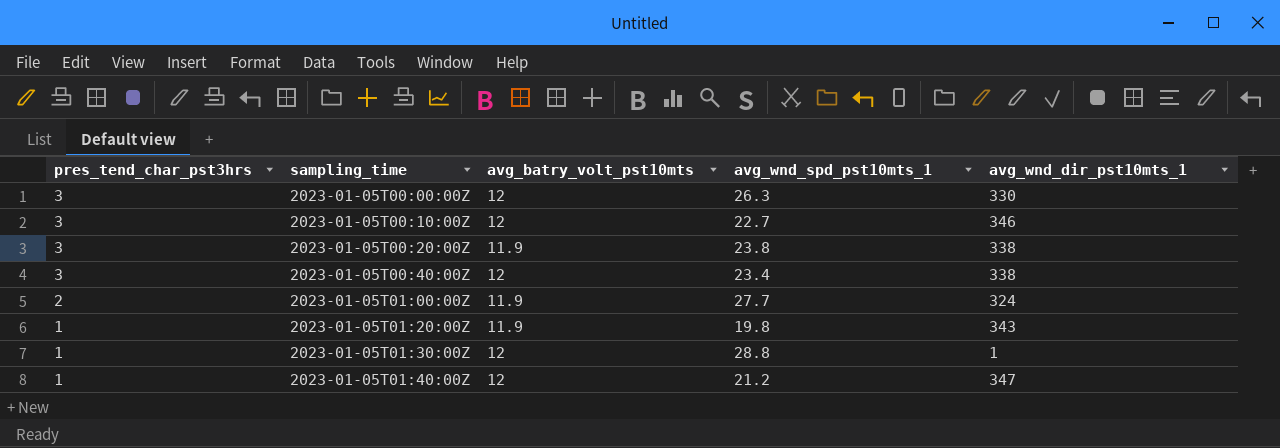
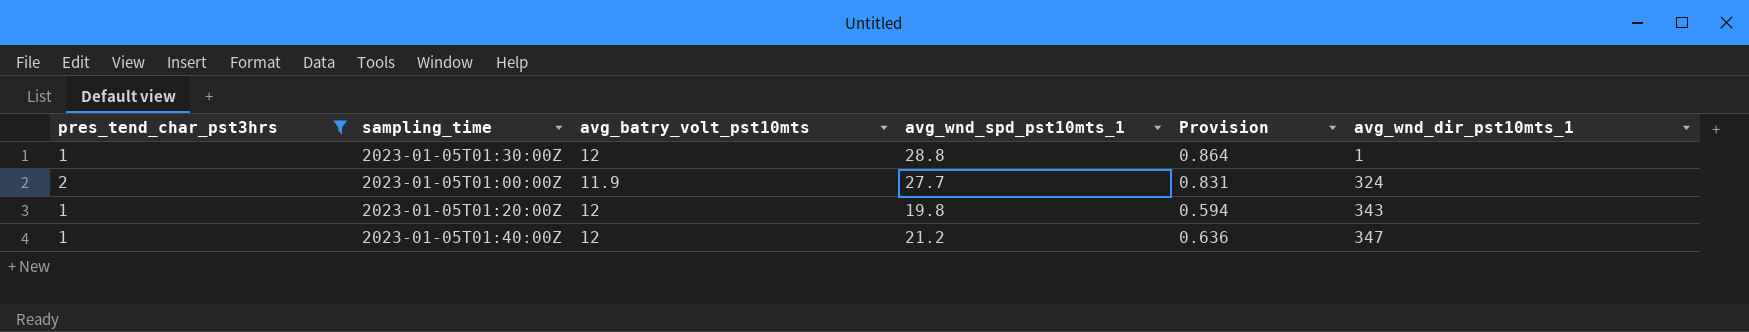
filter: none -> pres_tend_char_pst3hrs != 3
row order: pres_tend_char_pst3hrs descending -> avg_wnd_dir_pst10mts_1 ascending
column Provision | formula: none -> [avg_wnd_spd_pst10mts_1] * 0.03
2023-01-05T01:20:00Z | avg_batry_volt_pst10mts: 11.9 -> 12

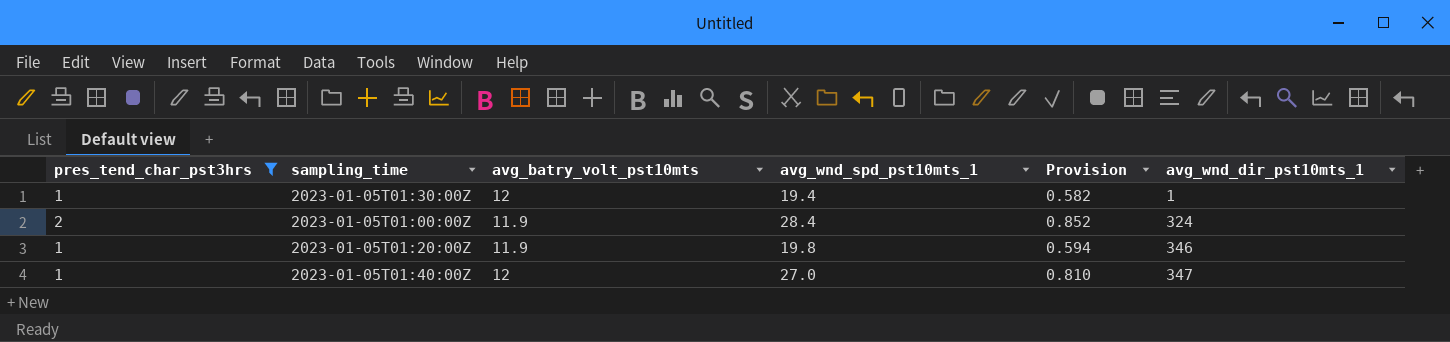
2023-01-05T01:30:00Z | avg_wnd_spd_pst10mts_1: 28.8 -> 19.4
2023-01-05T01:30:00Z | Provision: 0.864 -> 0.582
2023-01-05T01:00:00Z | avg_wnd_spd_pst10mts_1: 27.7 -> 28.4
2023-01-05T01:00:00Z | Provision: 0.831 -> 0.852
2023-01-05T01:20:00Z | avg_batry_volt_pst10mts: 12 -> 11.9
2023-01-05T01:20:00Z | avg_wnd_dir_pst10mts_1: 343 -> 346
2023-01-05T01:40:00Z | avg_wnd_spd_pst10mts_1: 21.2 -> 27.0
2023-01-05T01:40:00Z | Provision: 0.636 -> 0.810

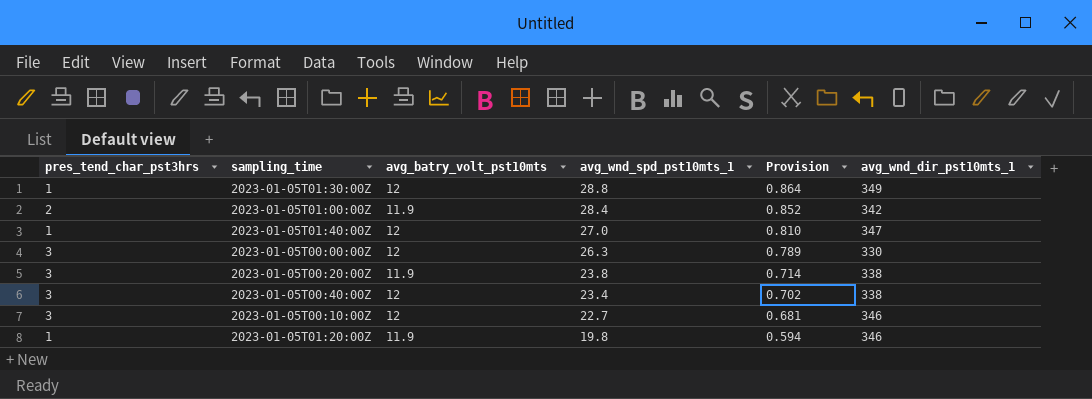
filter: pres_tend_char_pst3hrs != 3 -> none
row order: avg_wnd_dir_pst10mts_1 ascending -> avg_wnd_spd_pst10mts_1 descending
2023-01-05T01:30:00Z | avg_wnd_spd_pst10mts_1: 19.4 -> 28.8
2023-01-05T01:30:00Z | Provision: 0.582 -> 0.864
2023-01-05T01:30:00Z | avg_wnd_dir_pst10mts_1: 1 -> 349
2023-01-05T01:00:00Z | avg_wnd_dir_pst10mts_1: 324 -> 342

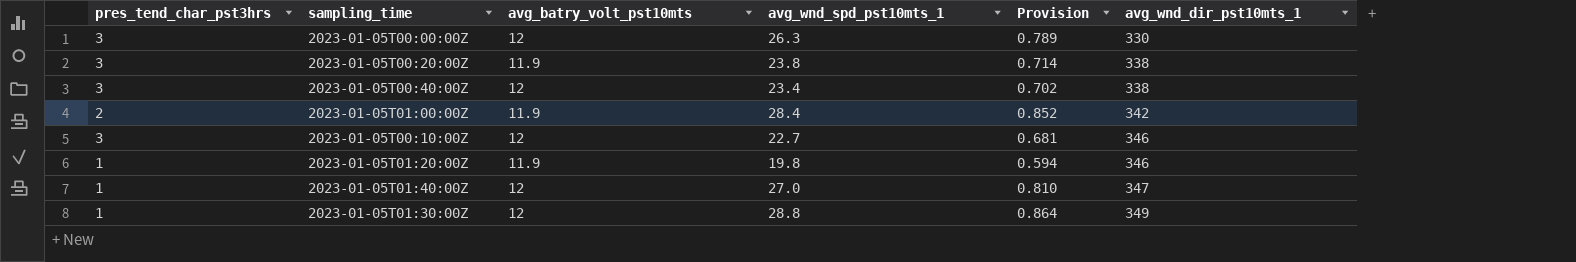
row order: avg_wnd_spd_pst10mts_1 descending -> avg_wnd_dir_pst10mts_1 ascending

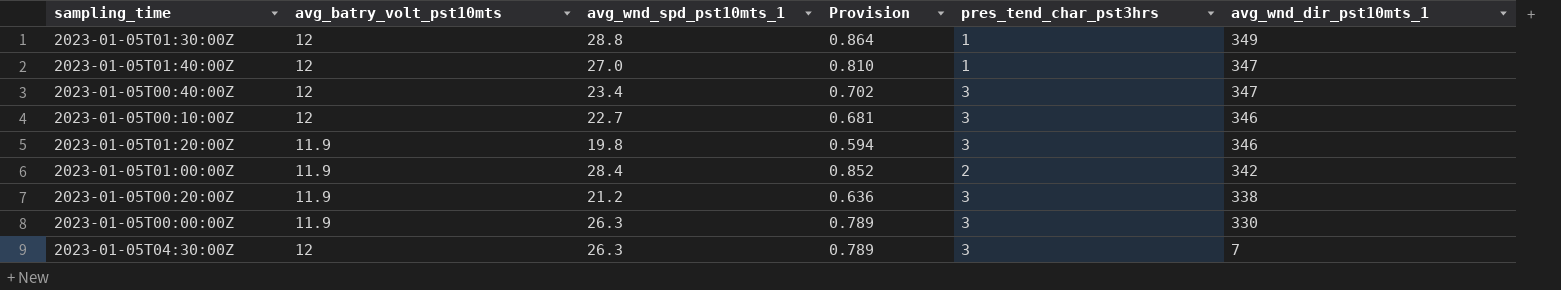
row order: avg_wnd_dir_pst10mts_1 ascending -> avg_wnd_dir_pst10mts_1 descending
column pres_tend_char_pst3hrs | position: 1 -> 5
2023-01-05T00:40:00Z | avg_wnd_dir_pst10mts_1: 338 -> 347
2023-01-05T01:20:00Z | pres_tend_char_pst3hrs: 1 -> 3
2023-01-05T00:20:00Z | avg_wnd_spd_pst10mts_1: 23.8 -> 21.2
2023-01-05T00:20:00Z | Provision: 0.714 -> 0.636
2023-01-05T00:00:00Z | avg_batry_volt_pst10mts: 12 -> 11.9
row 2023-01-05T04:30:00Z: none -> 12 | 26.3 | 0.789 | 3 | 7

